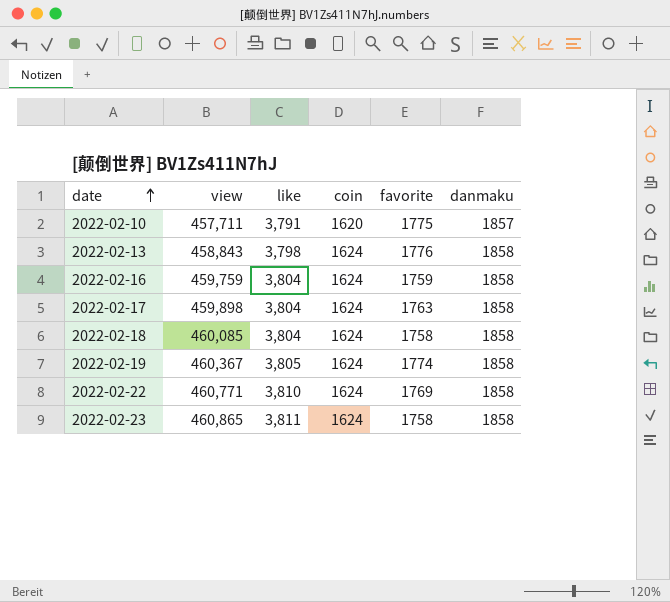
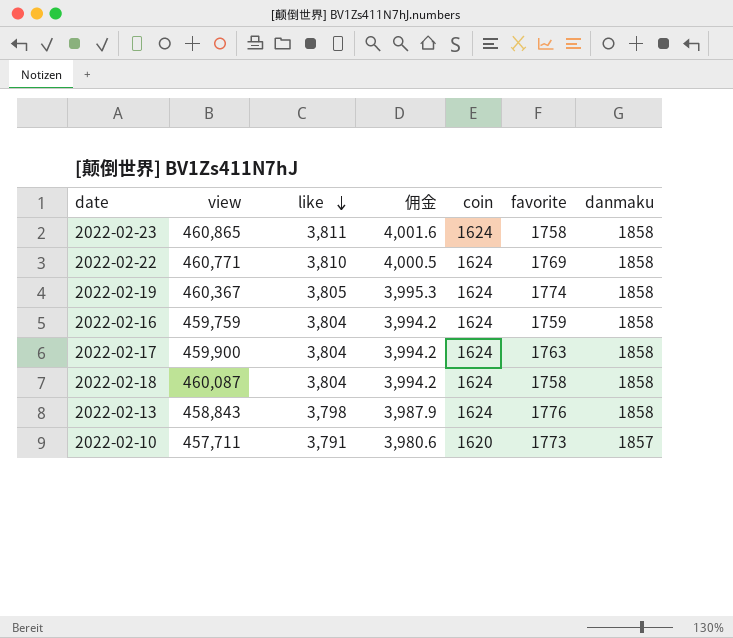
row order: date ascending -> like descending
column 佣金 | formula: none -> [like] * 1.05
2022-02-17 | view: 459,898 -> 459,900
2022-02-18 | view: 460,085 -> 460,087
2022-02-10 | favorite: 1775 -> 1773

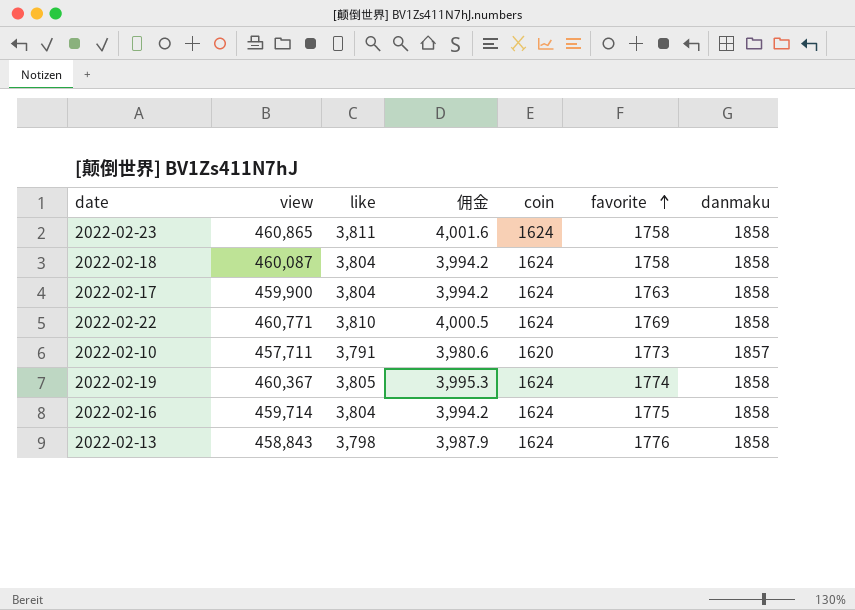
row order: like descending -> favorite ascending
2022-02-16 | view: 459,759 -> 459,714
2022-02-16 | favorite: 1759 -> 1775

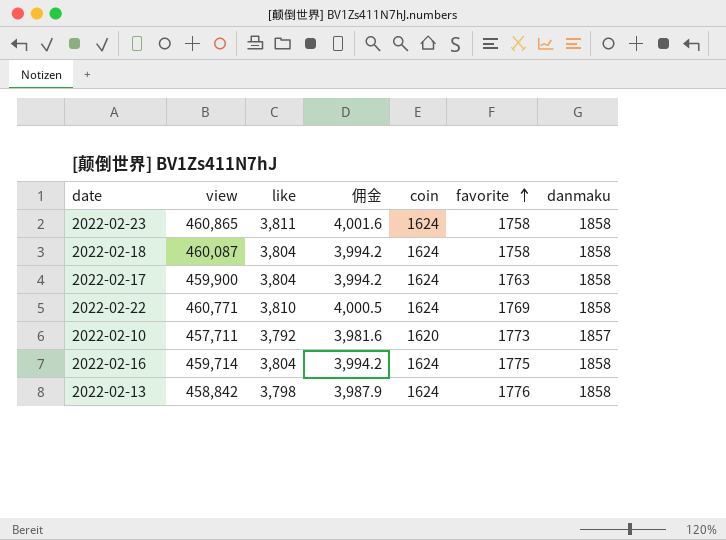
row 2022-02-19: 460,367 | 3,805 | 3,995.3 | 1624 | 1774 | 1858 -> none
2022-02-10 | like: 3,791 -> 3,792
2022-02-10 | 佣金: 3,980.6 -> 3,981.6
2022-02-13 | view: 458,843 -> 458,842

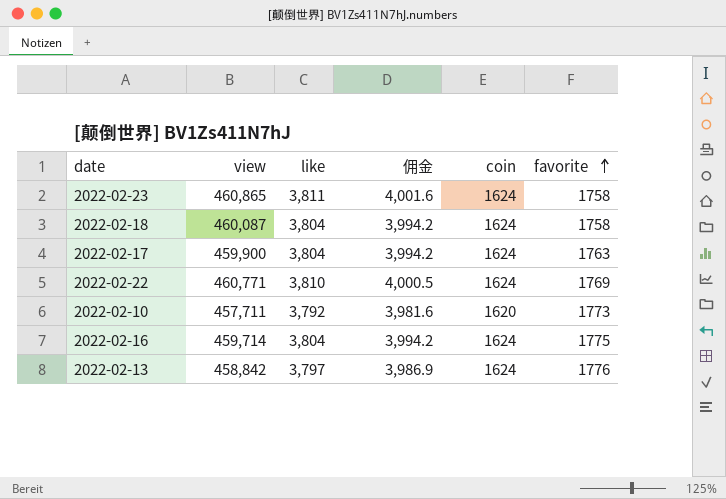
column danmaku | position: 7 -> none
2022-02-13 | like: 3,798 -> 3,797
2022-02-13 | 佣金: 3,987.9 -> 3,986.9

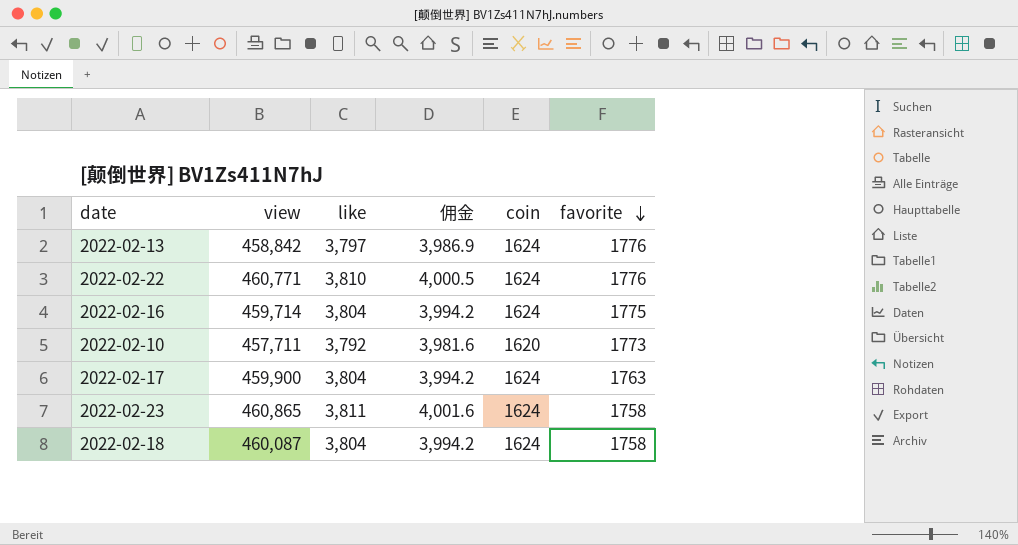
row order: favorite ascending -> favorite descending
2022-02-22 | favorite: 1769 -> 1776

